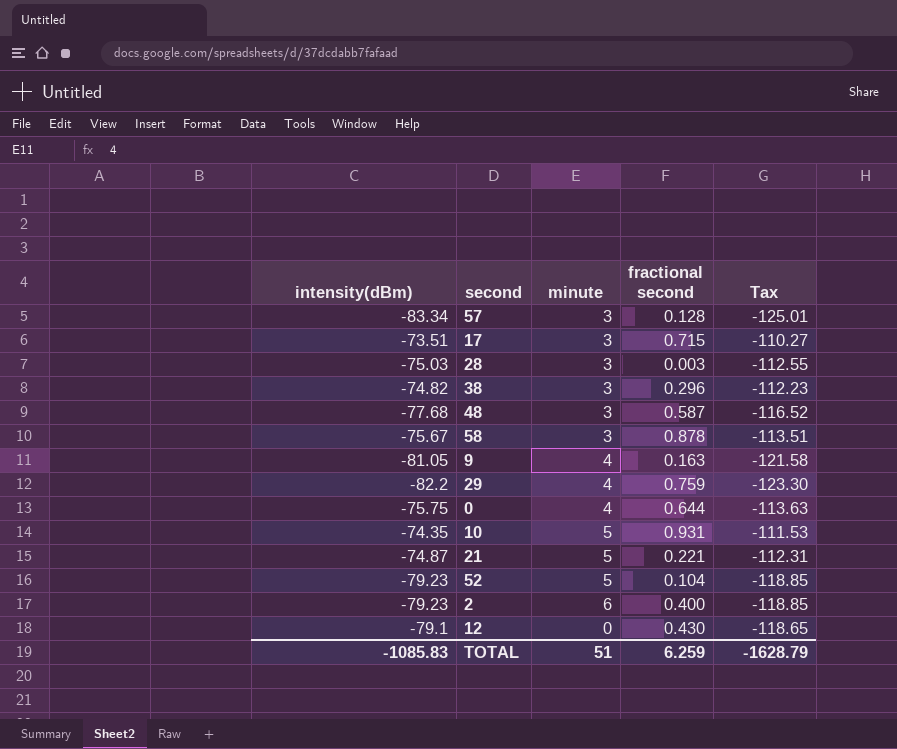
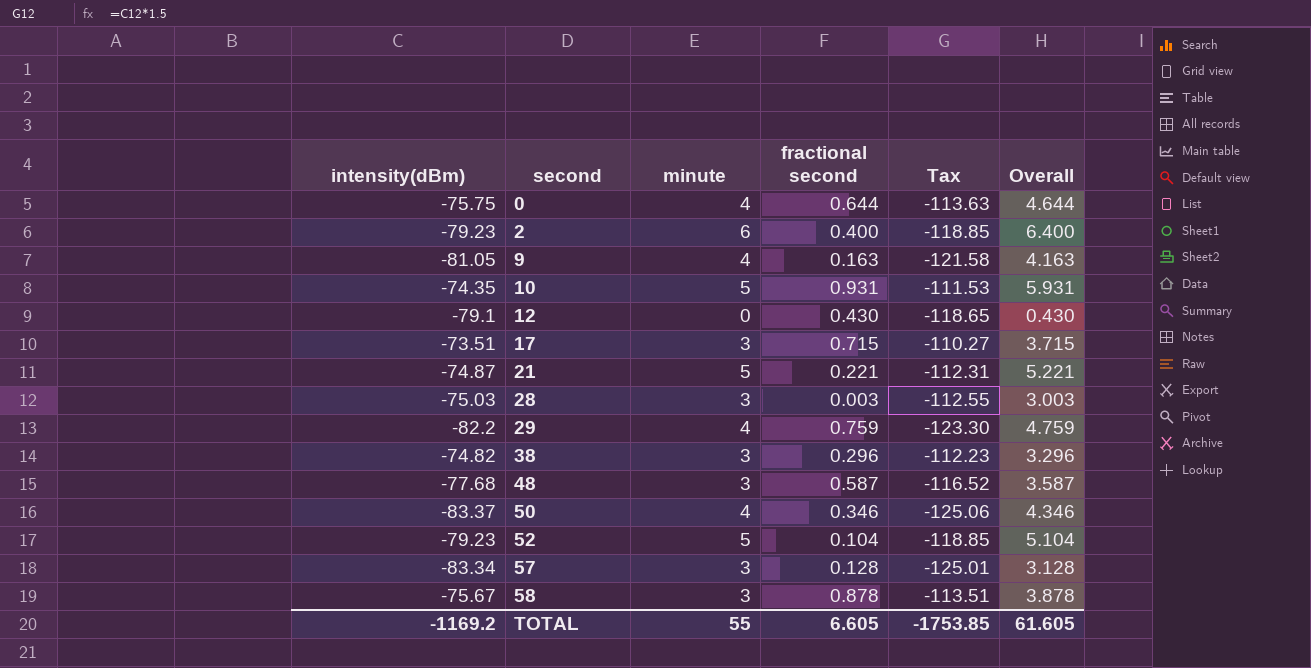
row order: none -> second ascending
column Overall | formula: none -> [minute] + [fractional second]
row 50: none -> -83.37 | 4 | 0.346 | -125.06 | 4.346
TOTAL | intensity(dBm): -1085.83 -> -1169.2
TOTAL | minute: 51 -> 55
TOTAL | fractional second: 6.259 -> 6.605
TOTAL | Tax: -1628.79 -> -1753.85

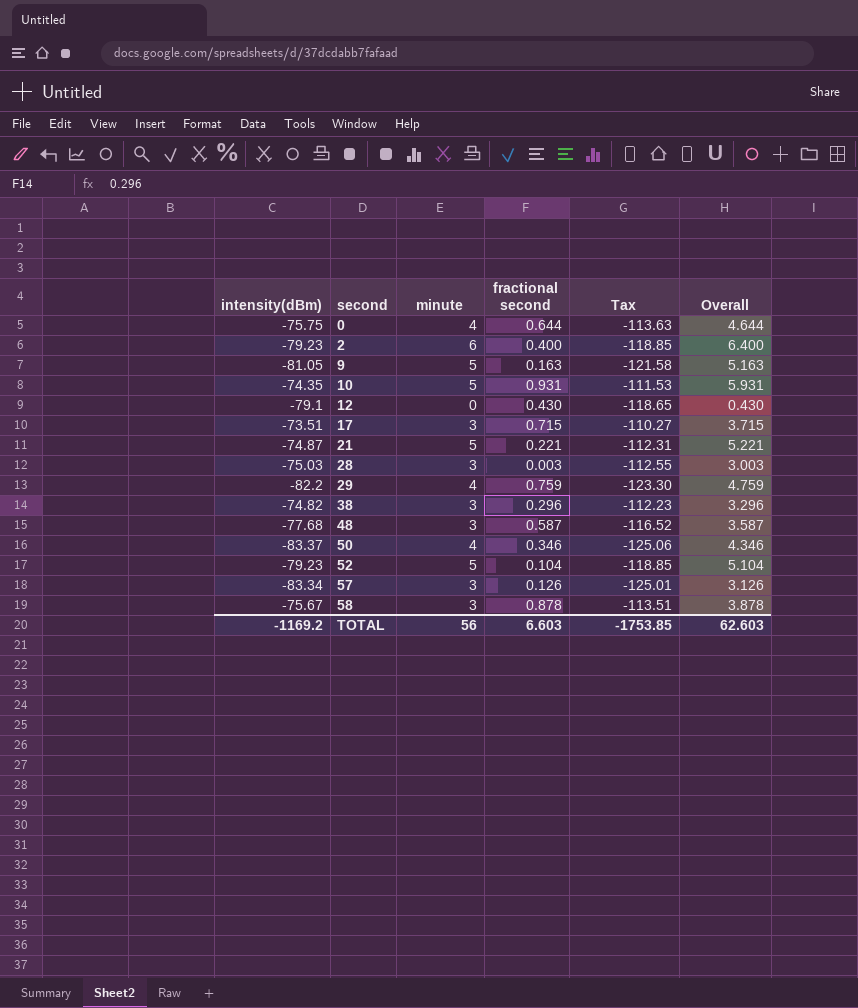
9 | minute: 4 -> 5
9 | Overall: 4.163 -> 5.163
57 | fractional second: 0.128 -> 0.126
57 | Overall: 3.128 -> 3.126
TOTAL | minute: 55 -> 56
TOTAL | fractional second: 6.605 -> 6.603
TOTAL | Overall: 61.605 -> 62.603

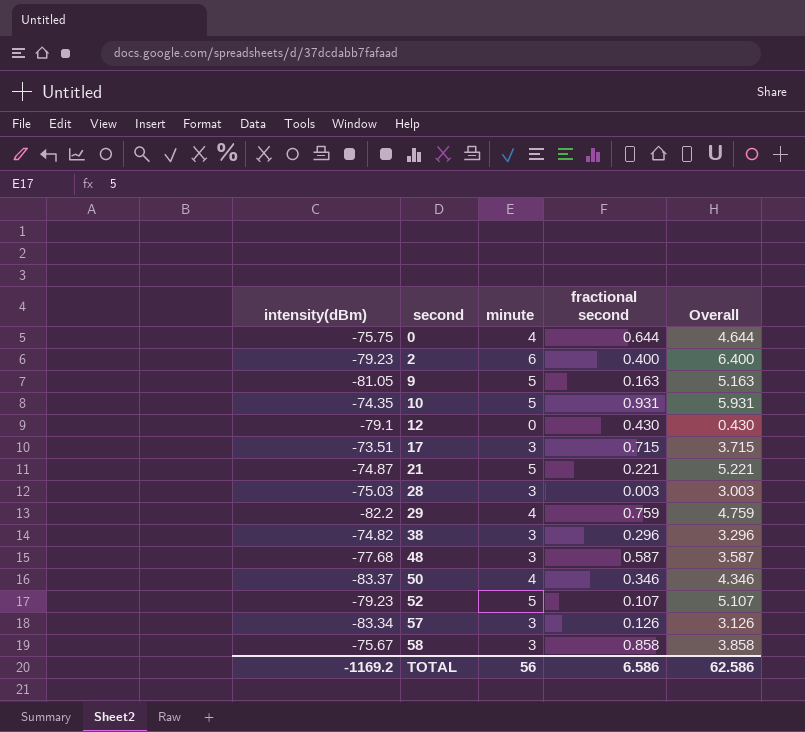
column Tax | formula: [intensity(dBm)] * 1.5 -> none
52 | fractional second: 0.104 -> 0.107
52 | Overall: 5.104 -> 5.107
58 | fractional second: 0.878 -> 0.858
58 | Overall: 3.878 -> 3.858
TOTAL | fractional second: 6.603 -> 6.586
TOTAL | Overall: 62.603 -> 62.586

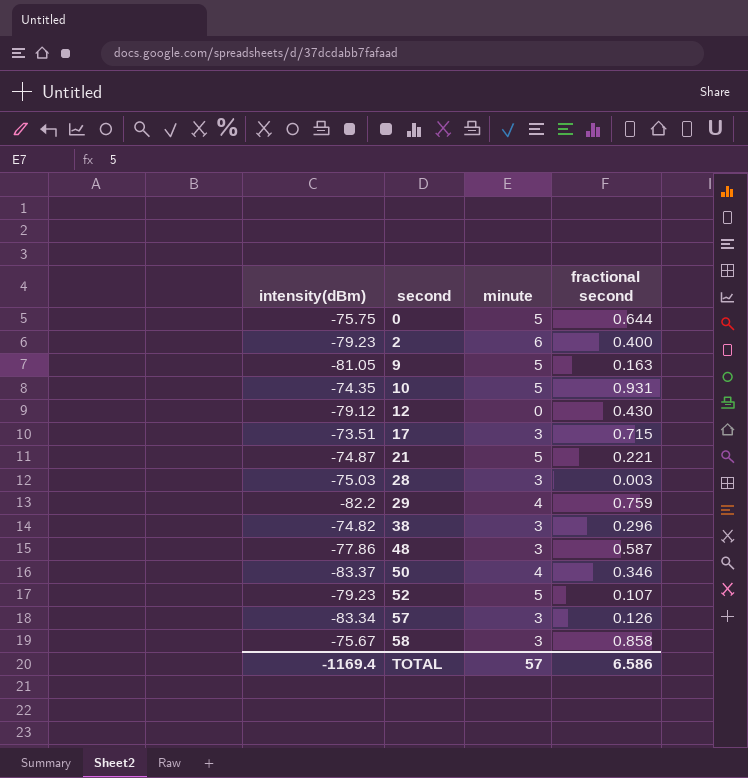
column Overall | formula: [minute] + [fractional second] -> none
0 | minute: 4 -> 5
12 | intensity(dBm): -79.1 -> -79.12
48 | intensity(dBm): -77.68 -> -77.86
TOTAL | intensity(dBm): -1169.2 -> -1169.4
TOTAL | minute: 56 -> 57

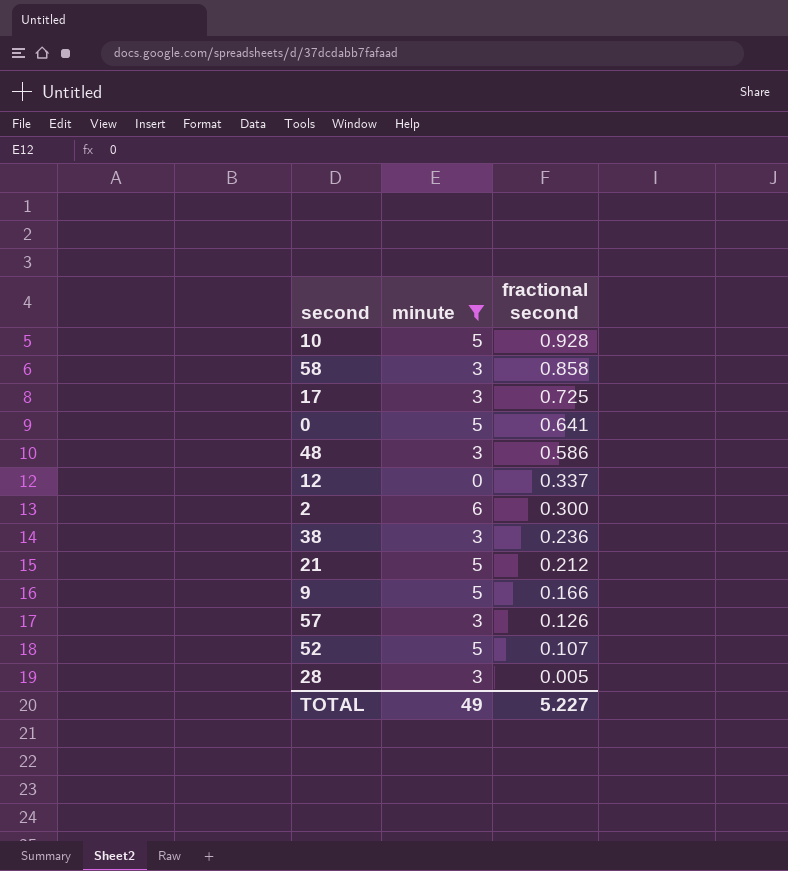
filter: none -> minute != 4
row order: second ascending -> fractional second descending
column intensity(dBm) | position: 1 -> none
10 | fractional second: 0.931 -> 0.928
17 | fractional second: 0.715 -> 0.725
0 | fractional second: 0.644 -> 0.641
48 | fractional second: 0.587 -> 0.586
12 | fractional second: 0.430 -> 0.337
2 | fractional second: 0.400 -> 0.300
38 | fractional second: 0.296 -> 0.236
21 | fractional second: 0.221 -> 0.212
9 | fractional second: 0.163 -> 0.166
28 | fractional second: 0.003 -> 0.005
TOTAL | minute: 57 -> 49
TOTAL | fractional second: 6.586 -> 5.227

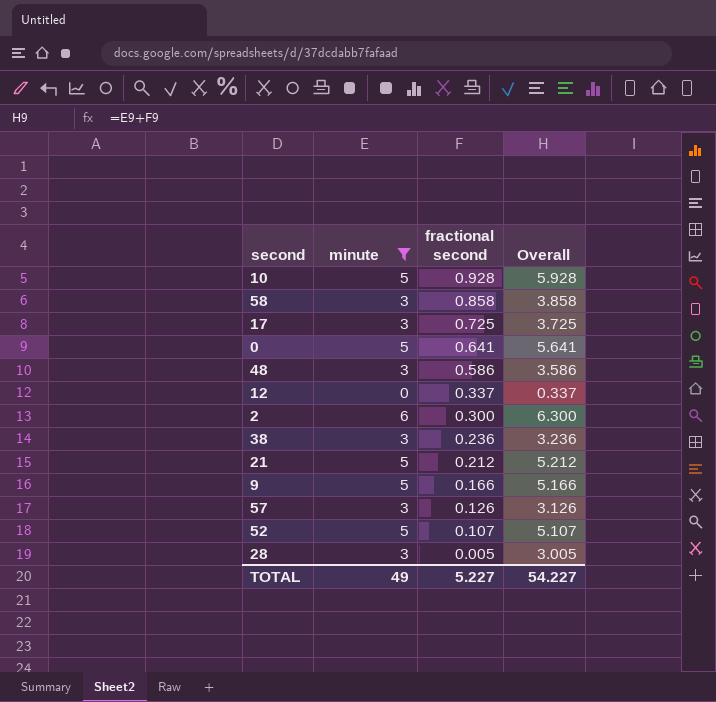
column Overall | formula: none -> [minute] + [fractional second]

